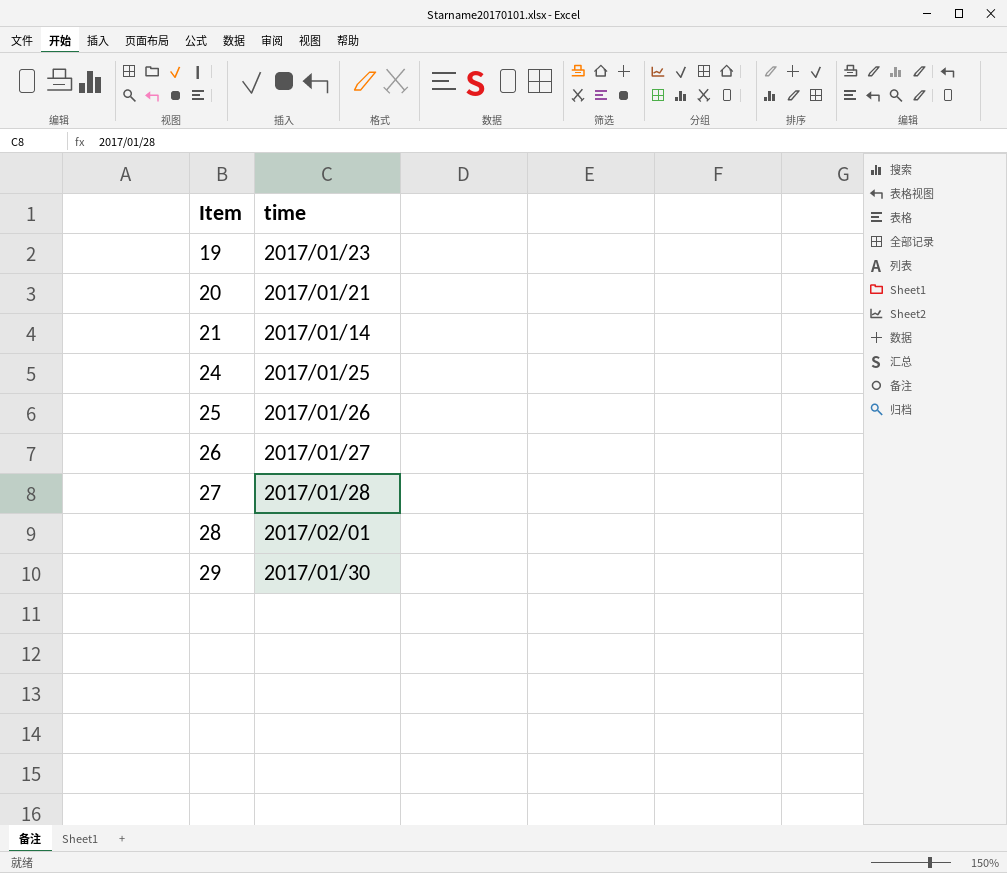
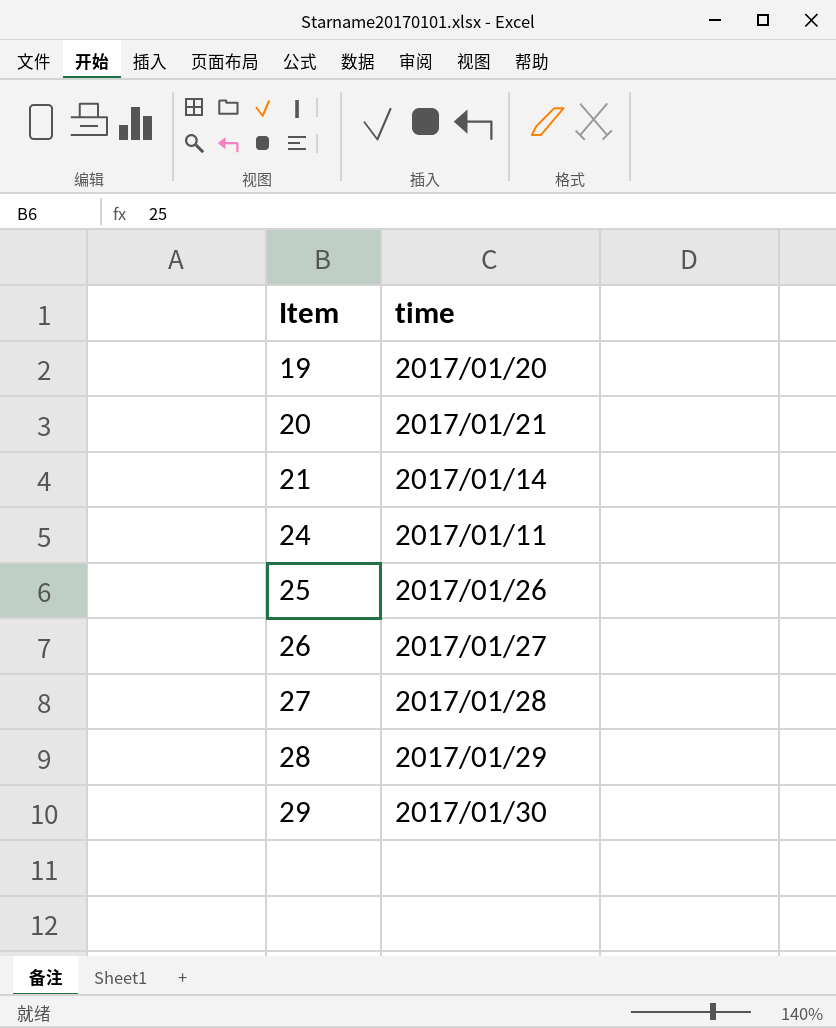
19 | time: 2017/01/23 -> 2017/01/20
24 | time: 2017/01/25 -> 2017/01/11
28 | time: 2017/02/01 -> 2017/01/29

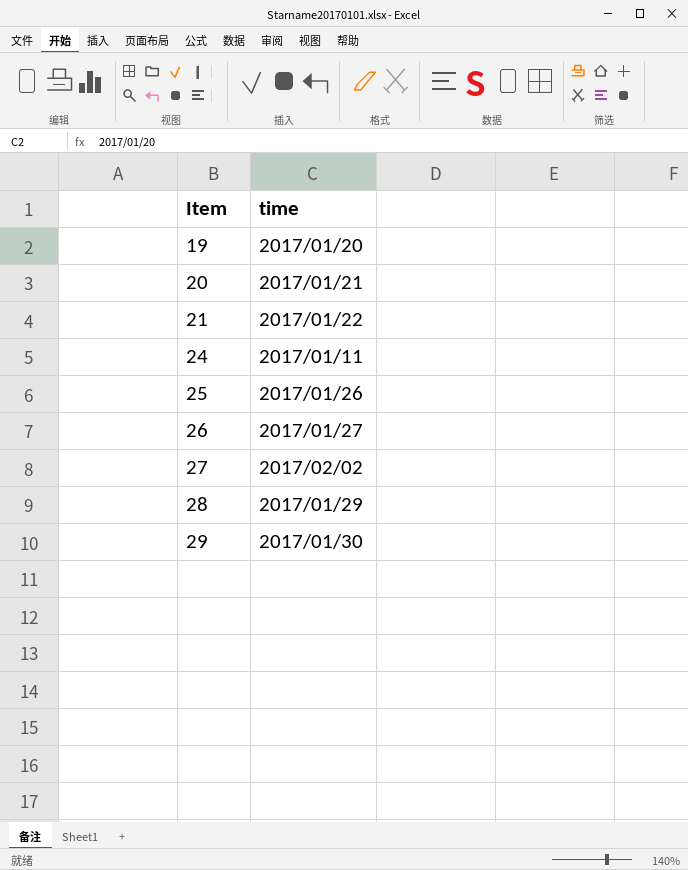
21 | time: 2017/01/14 -> 2017/01/22
27 | time: 2017/01/28 -> 2017/02/02

